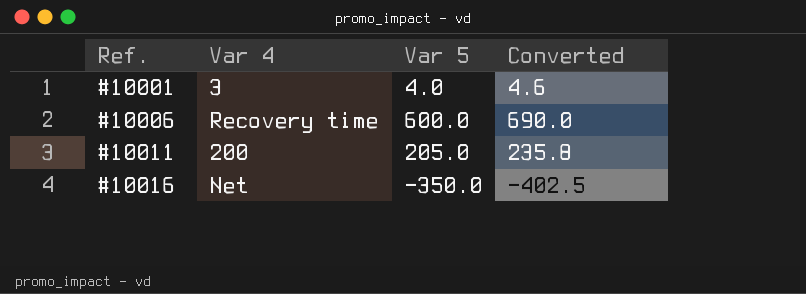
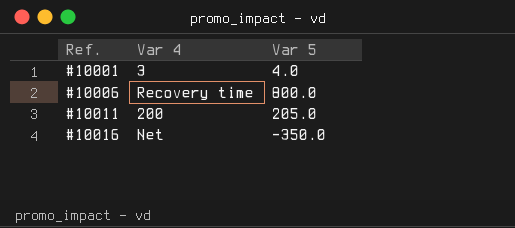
column Converted | formula: [Var 5] * 1.15 -> none
#10006 | Var 5: 600.0 -> 800.0

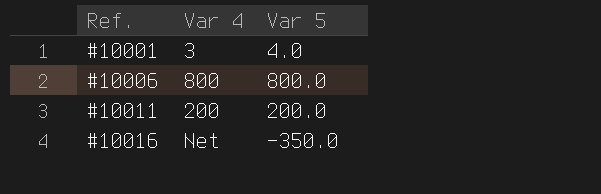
#10006 | Var 4: Recovery time -> 800
#10011 | Var 5: 205.0 -> 200.0

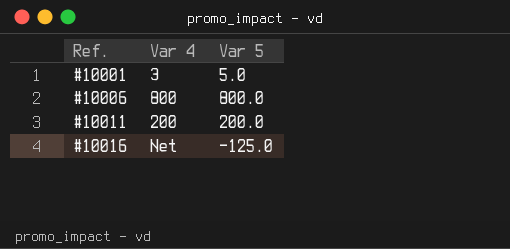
#10001 | Var 5: 4.0 -> 5.0
#10016 | Var 5: -350.0 -> -125.0

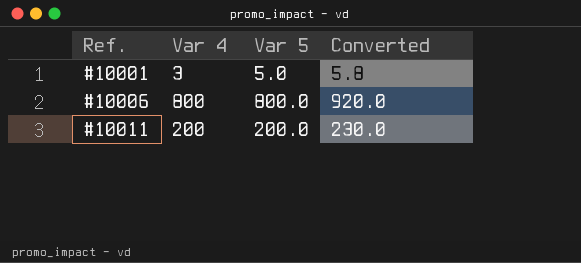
column Converted | formula: none -> [Var 5] * 1.15
row #10016: Net | -125.0 -> none

